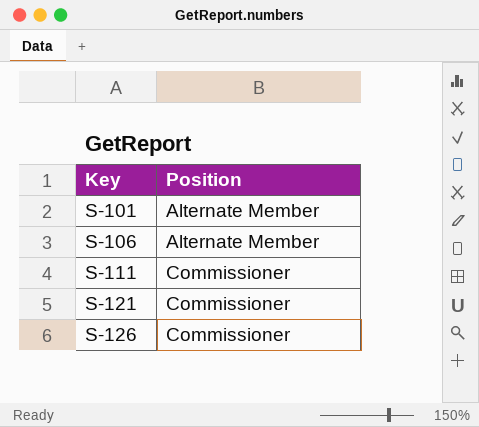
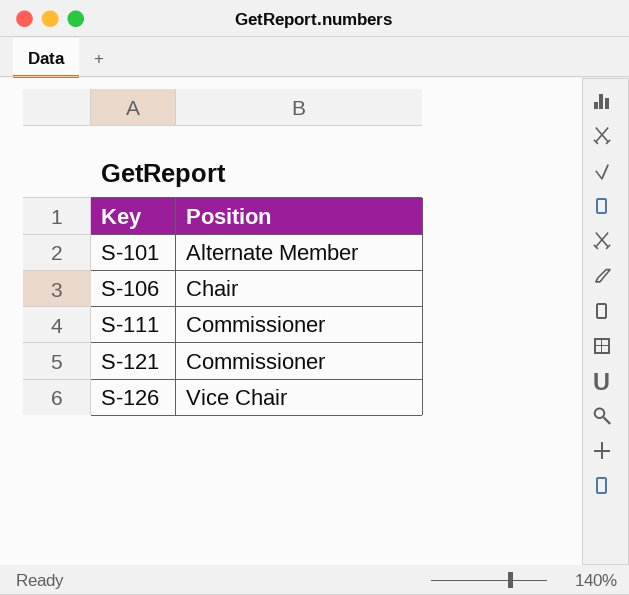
S-106 | Position: Alternate Member -> Chair
S-126 | Position: Commissioner -> Vice Chair

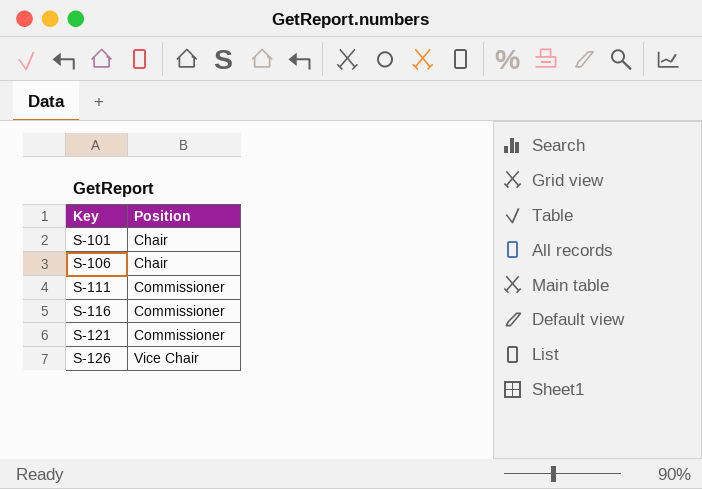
S-101 | Position: Alternate Member -> Chair
row S-116: none -> Commissioner

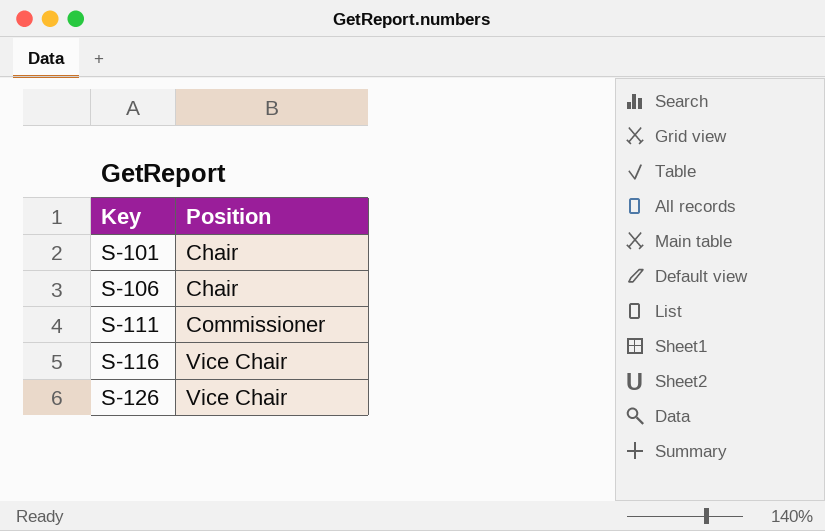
row S-121: Commissioner -> none
S-116 | Position: Commissioner -> Vice Chair

